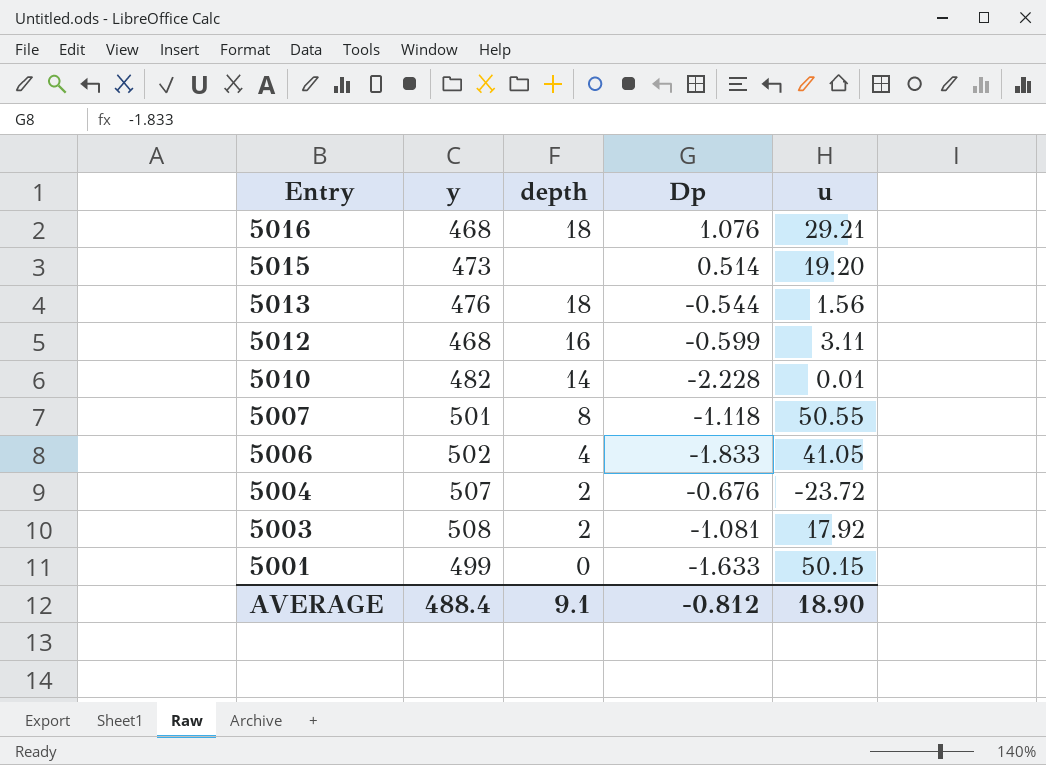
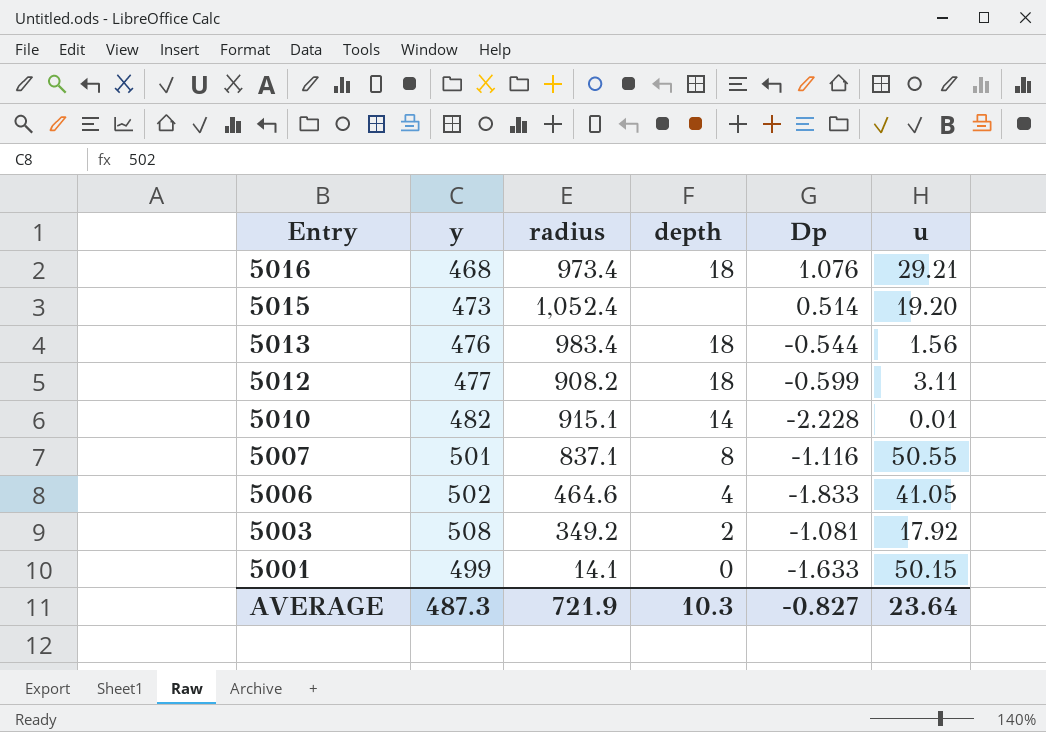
column radius | position: none -> 3
row 5004: 507 | 2 | -0.676 | -23.72 -> none
5012 | y: 468 -> 477
5012 | depth: 16 -> 18
5007 | Dp: -1.118 -> -1.116
AVERAGE | y: 488.4 -> 487.3
AVERAGE | depth: 9.1 -> 10.3
AVERAGE | Dp: -0.812 -> -0.827
AVERAGE | u: 18.90 -> 23.64

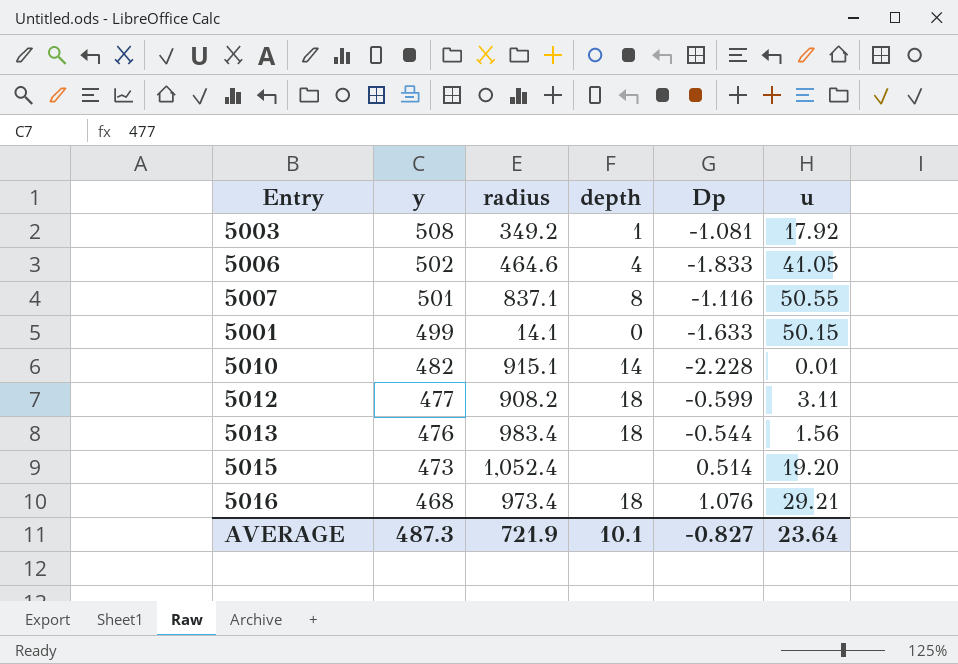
row order: Entry descending -> y descending
5003 | depth: 2 -> 1
AVERAGE | depth: 10.3 -> 10.1

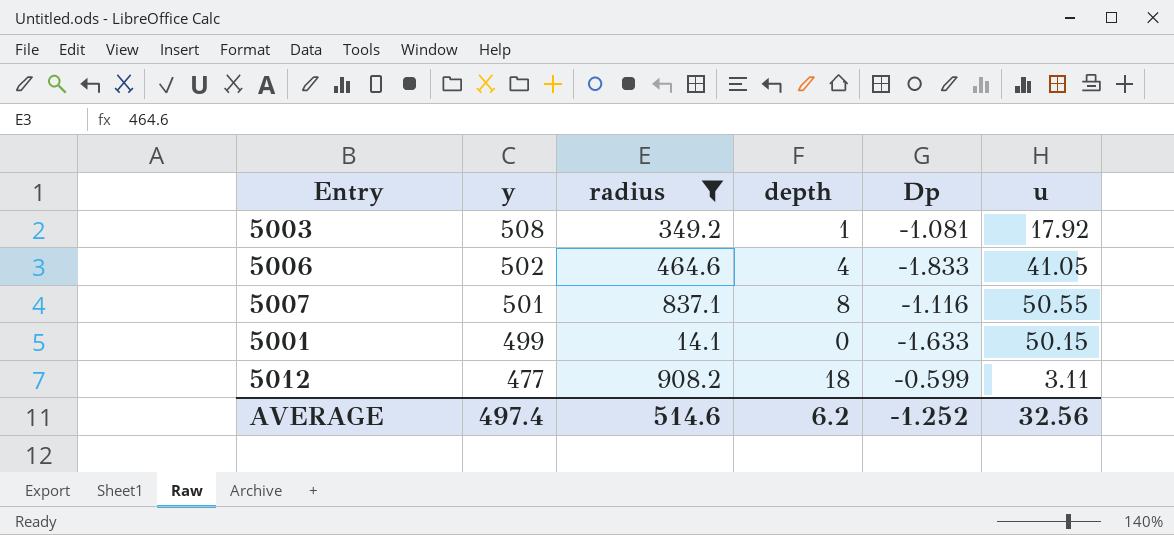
filter: none -> radius <= 908.2
AVERAGE | y: 487.3 -> 497.4
AVERAGE | radius: 721.9 -> 514.6
AVERAGE | depth: 10.1 -> 6.2
AVERAGE | Dp: -0.827 -> -1.252
AVERAGE | u: 23.64 -> 32.56

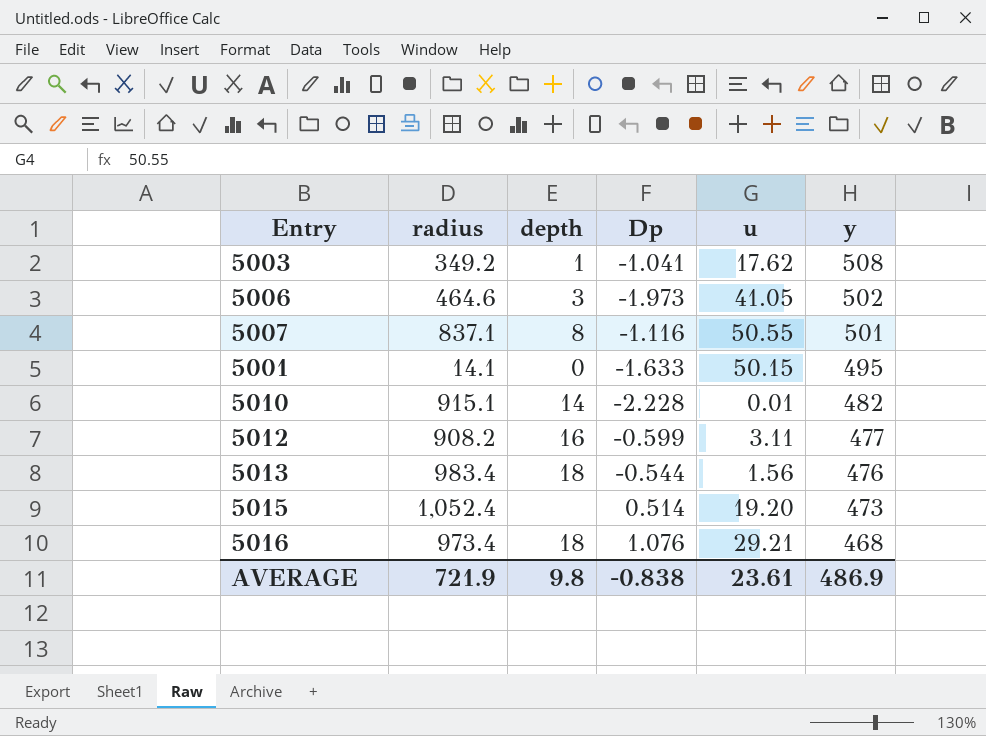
filter: radius <= 908.2 -> none
column y | position: 2 -> 6
5003 | Dp: -1.081 -> -1.041
5003 | u: 17.92 -> 17.62
5006 | depth: 4 -> 3
5006 | Dp: -1.833 -> -1.973
5001 | y: 499 -> 495
5012 | depth: 18 -> 16
AVERAGE | radius: 514.6 -> 721.9
AVERAGE | depth: 6.2 -> 9.8
AVERAGE | Dp: -1.252 -> -0.838
AVERAGE | u: 32.56 -> 23.61
AVERAGE | y: 497.4 -> 486.9

